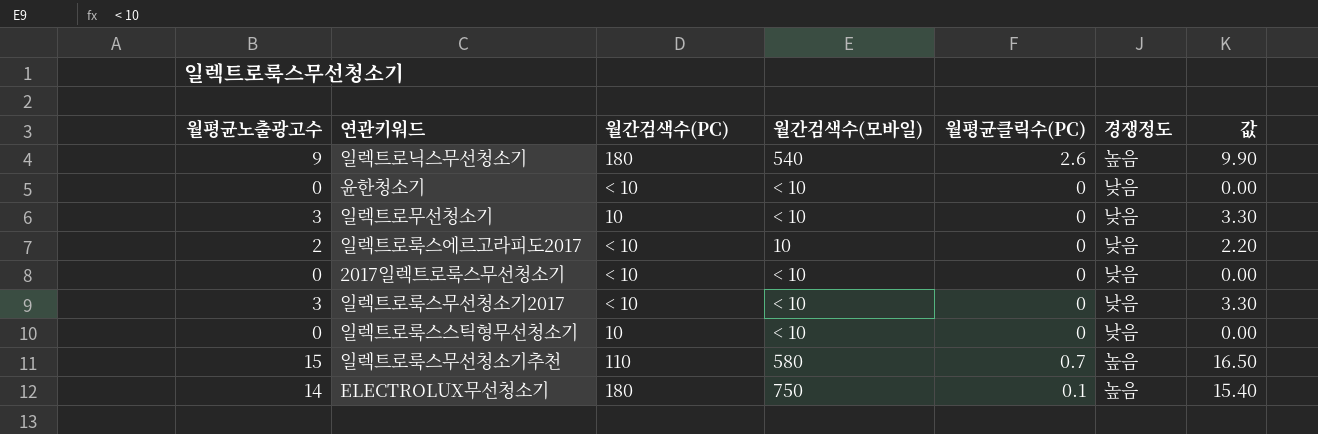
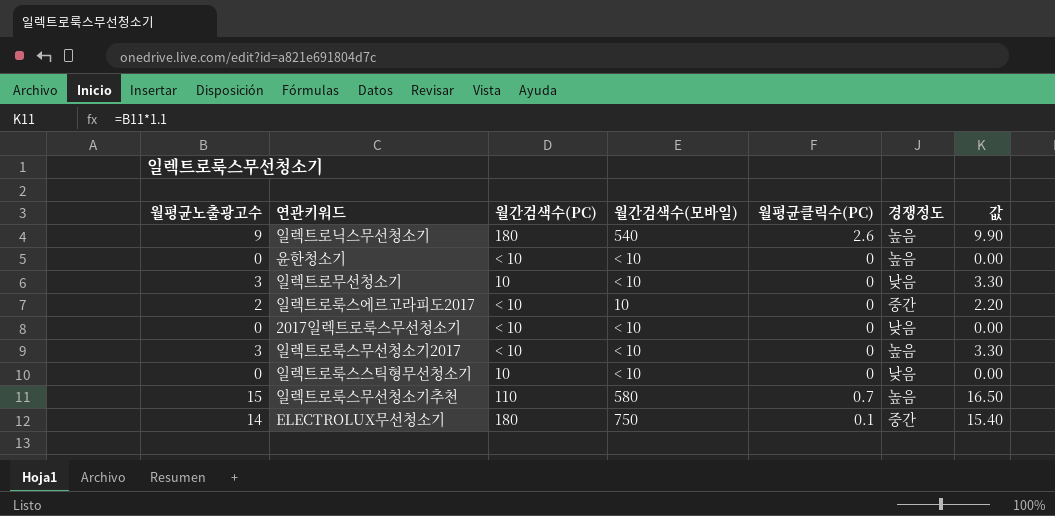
윤한청소기 | 경쟁정도: 낮음 -> 높음
일렉트로룩스에르고라피도2017 | 경쟁정도: 낮음 -> 중간
일렉트로룩스무선청소기2017 | 경쟁정도: 낮음 -> 높음
ELECTROLUX무선청소기 | 경쟁정도: 높음 -> 중간

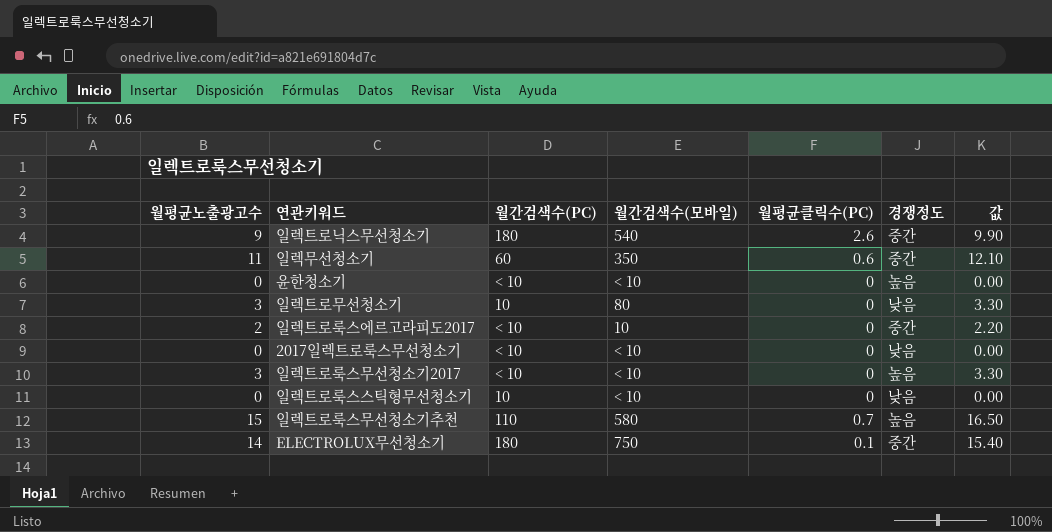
일렉트로닉스무선청소기 | 경쟁정도: 높음 -> 중간
row 일렉무선청소기: none -> 11 | 60 | 350 | 0.6 | 중간 | 12.10
일렉트로무선청소기 | 월간검색수(모바일): < 10 -> 80

